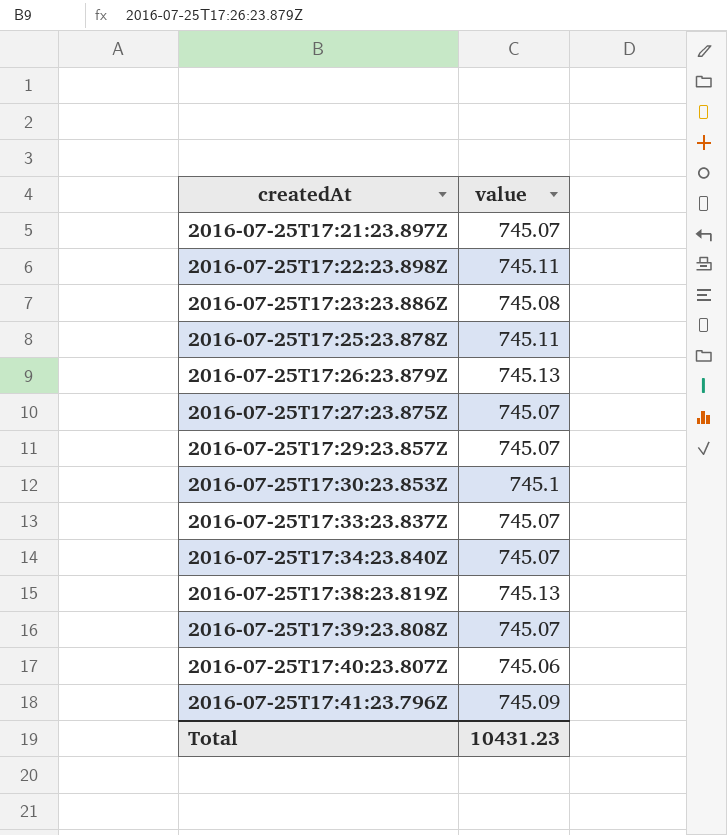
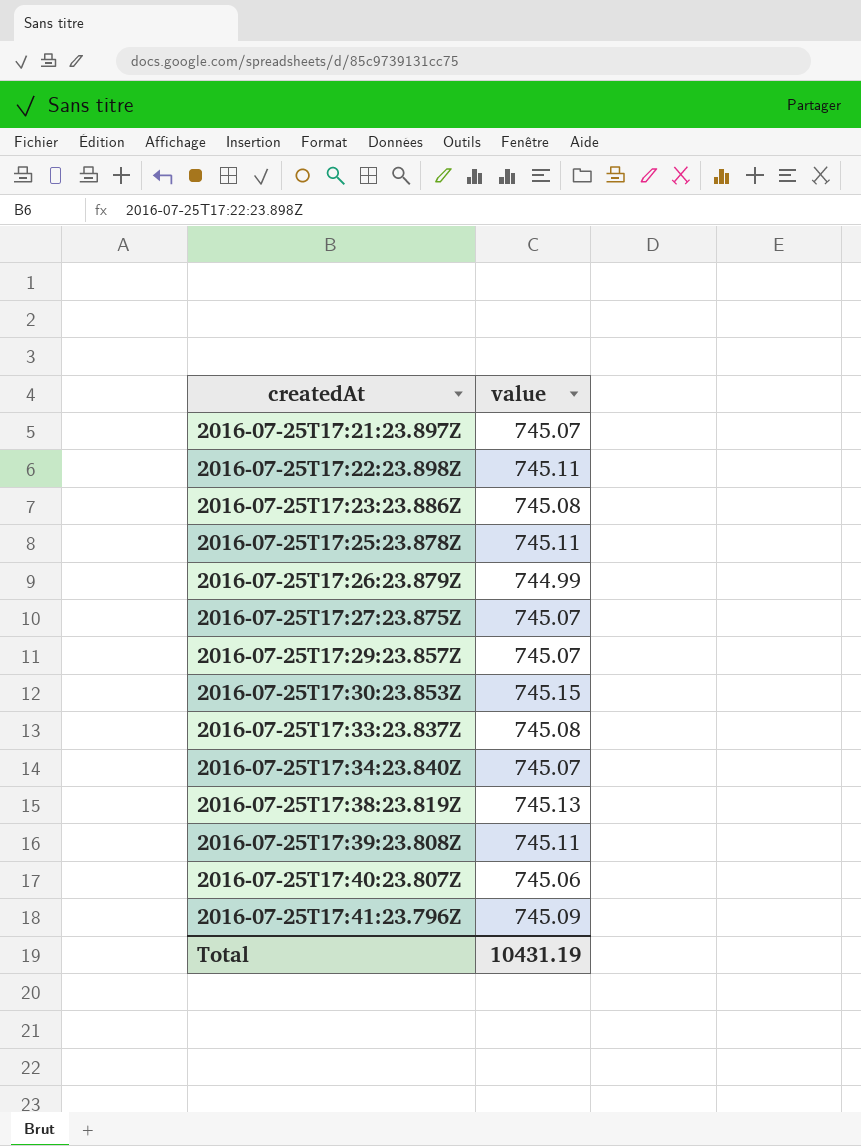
2016-07-25T17:26:23.879Z | value: 745.13 -> 744.99
2016-07-25T17:30:23.853Z | value: 745.1 -> 745.15
2016-07-25T17:33:23.837Z | value: 745.07 -> 745.08
2016-07-25T17:39:23.808Z | value: 745.07 -> 745.11
Total | value: 10431.23 -> 10431.19

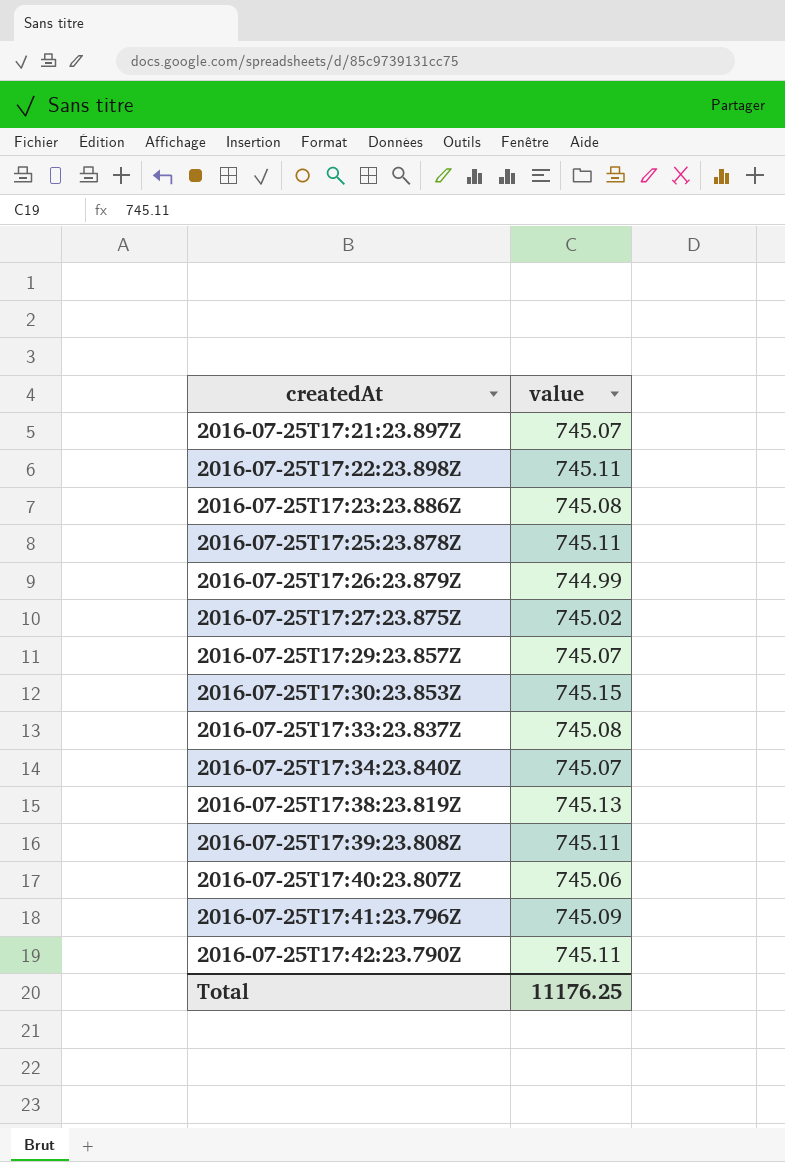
2016-07-25T17:27:23.875Z | value: 745.07 -> 745.02
row 2016-07-25T17:42:23.790Z: none -> 745.11
Total | value: 10431.19 -> 11176.25

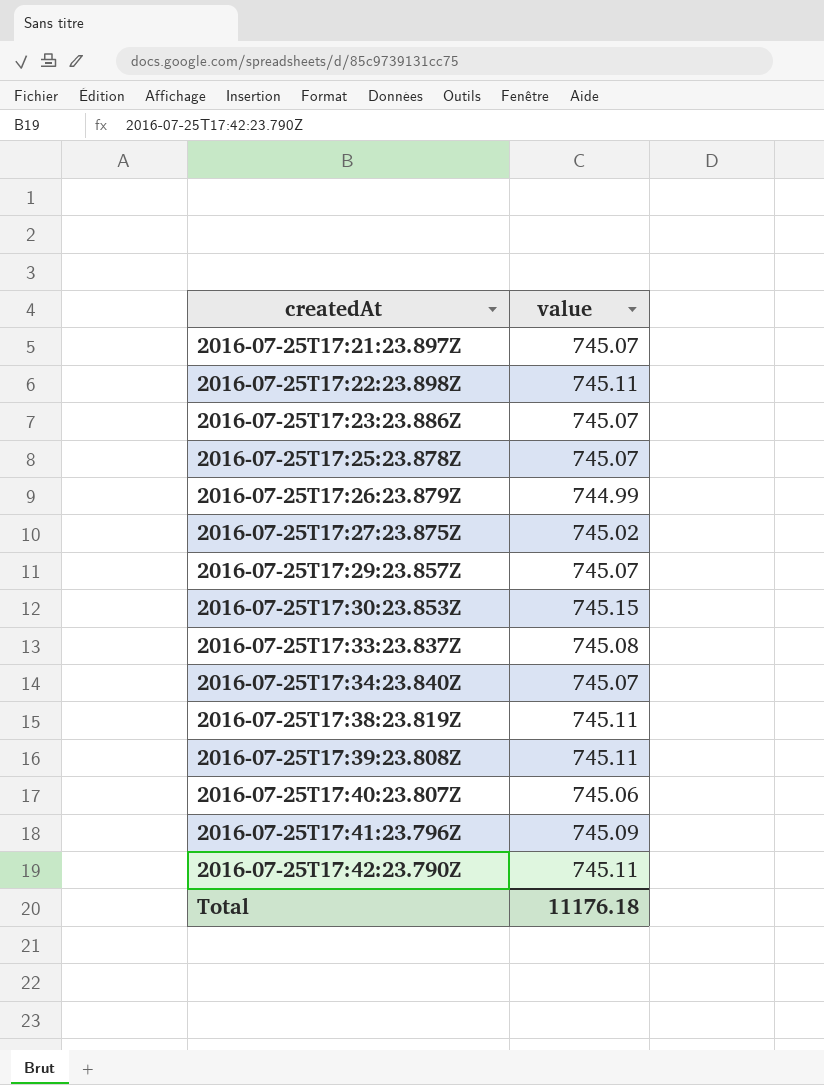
2016-07-25T17:23:23.886Z | value: 745.08 -> 745.07
2016-07-25T17:25:23.878Z | value: 745.11 -> 745.07
2016-07-25T17:38:23.819Z | value: 745.13 -> 745.11
Total | value: 11176.25 -> 11176.18

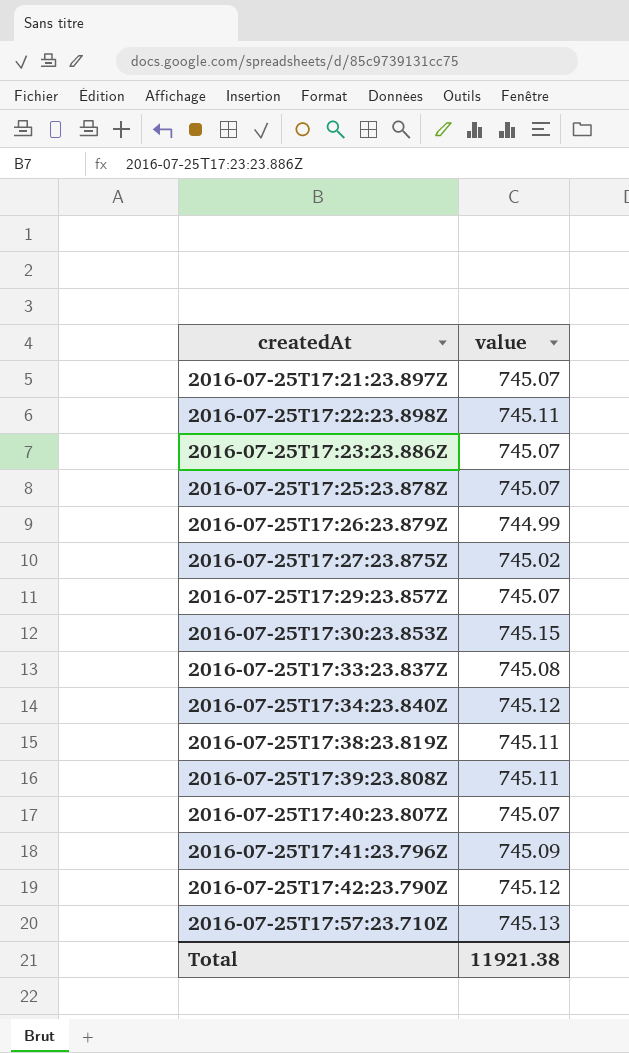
2016-07-25T17:34:23.840Z | value: 745.07 -> 745.12
2016-07-25T17:40:23.807Z | value: 745.06 -> 745.07
2016-07-25T17:42:23.790Z | value: 745.11 -> 745.12
row 2016-07-25T17:57:23.710Z: none -> 745.13
Total | value: 11176.18 -> 11921.38

